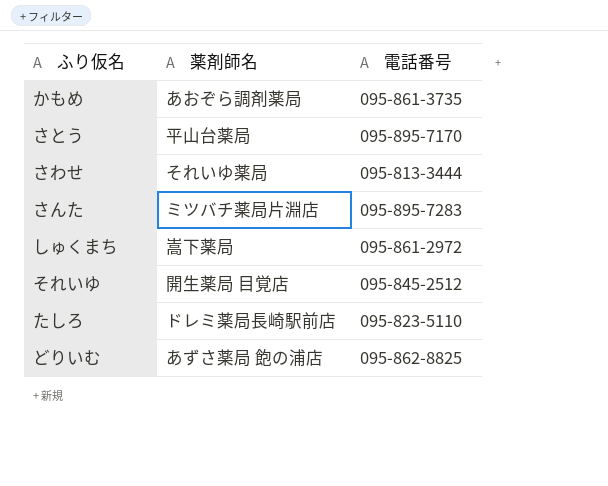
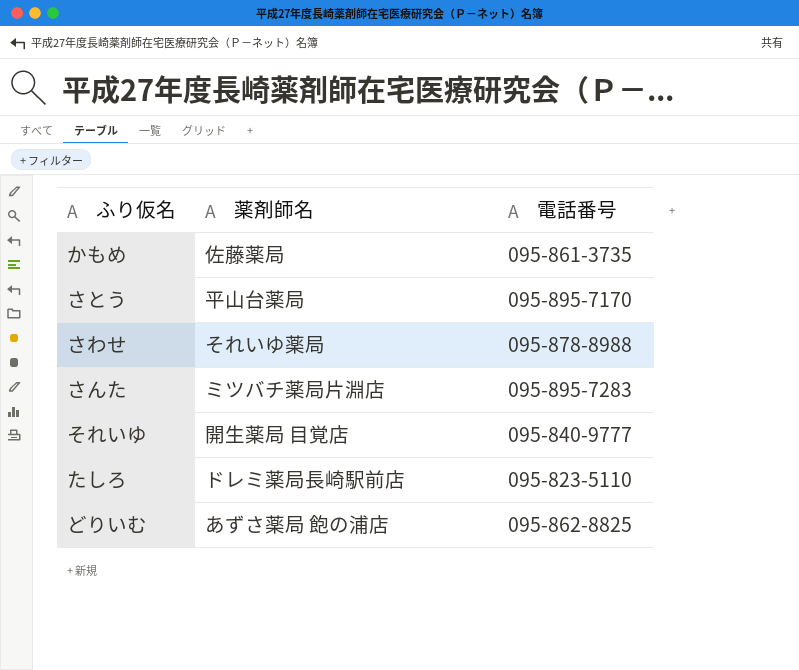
row しゅくまち: 嵩下薬局 | 095-861-2972 -> none
かもめ | 薬剤師名: あおぞら調剤薬局 -> 佐藤薬局
さわせ | 電話番号: 095-813-3444 -> 095-878-8988
それいゆ | 電話番号: 095-845-2512 -> 095-840-9777

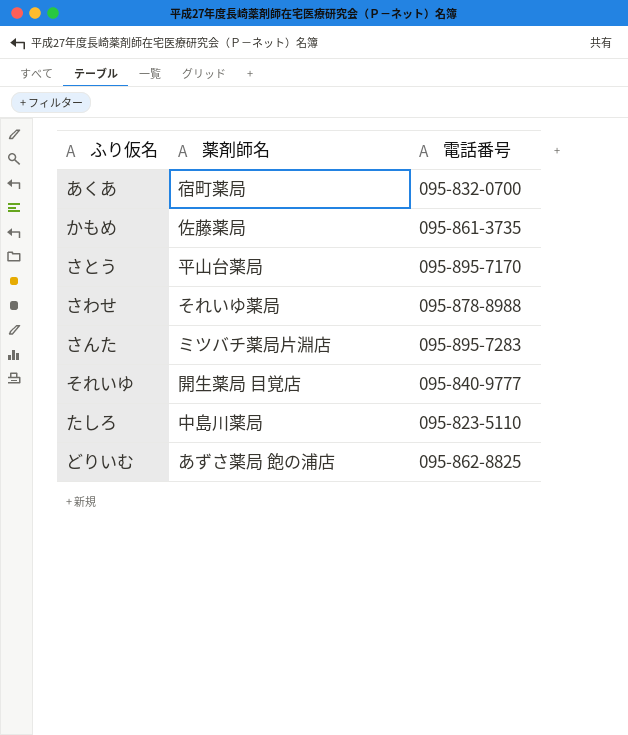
row あくあ: none -> 宿町薬局 | 095-832-0700
たしろ | 薬剤師名: ドレミ薬局長崎駅前店 -> 中島川薬局

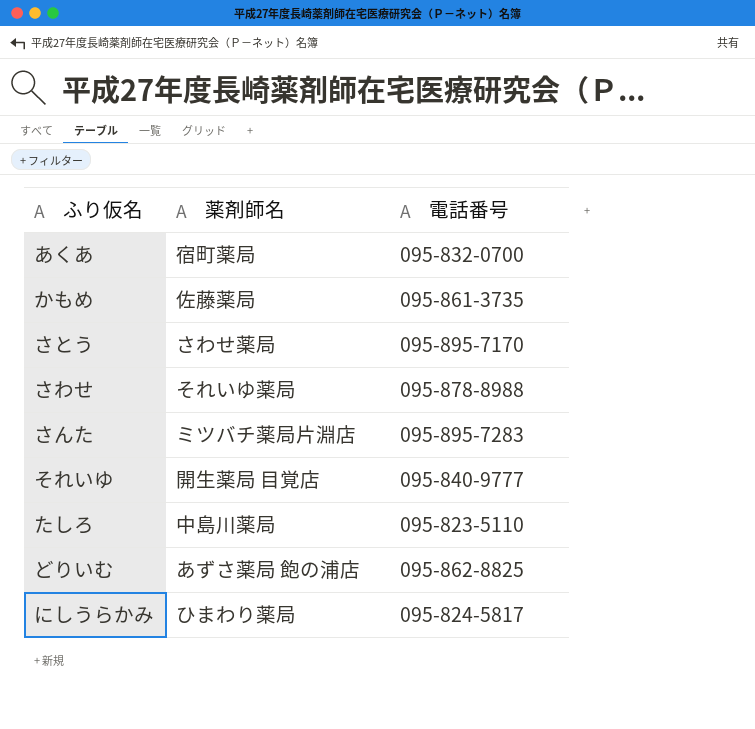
さとう | 薬剤師名: 平山台薬局 -> さわせ薬局
row にしうらかみ: none -> ひまわり薬局 | 095-824-5817

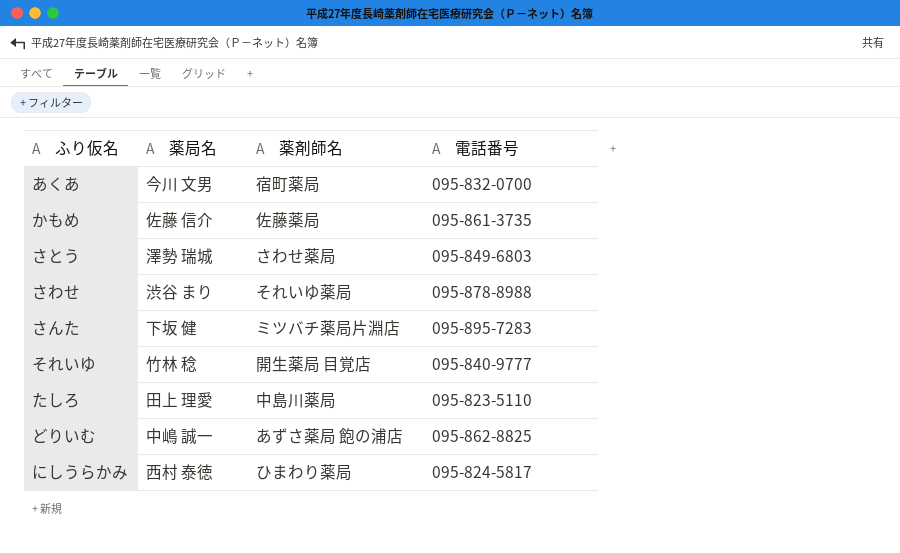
column 薬局名 | position: none -> 2
さとう | 電話番号: 095-895-7170 -> 095-849-6803

